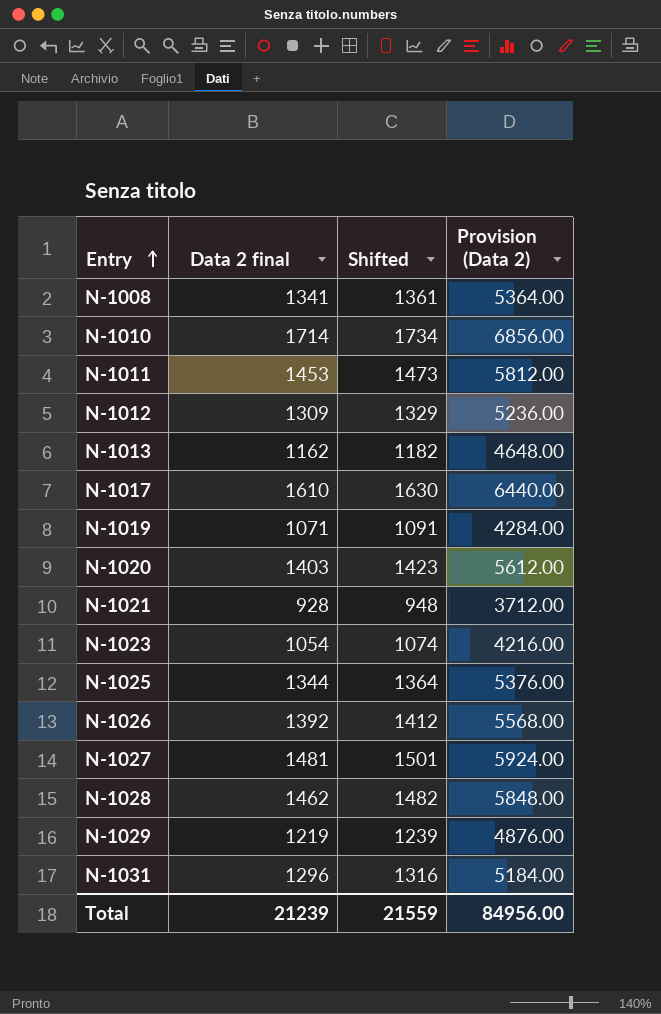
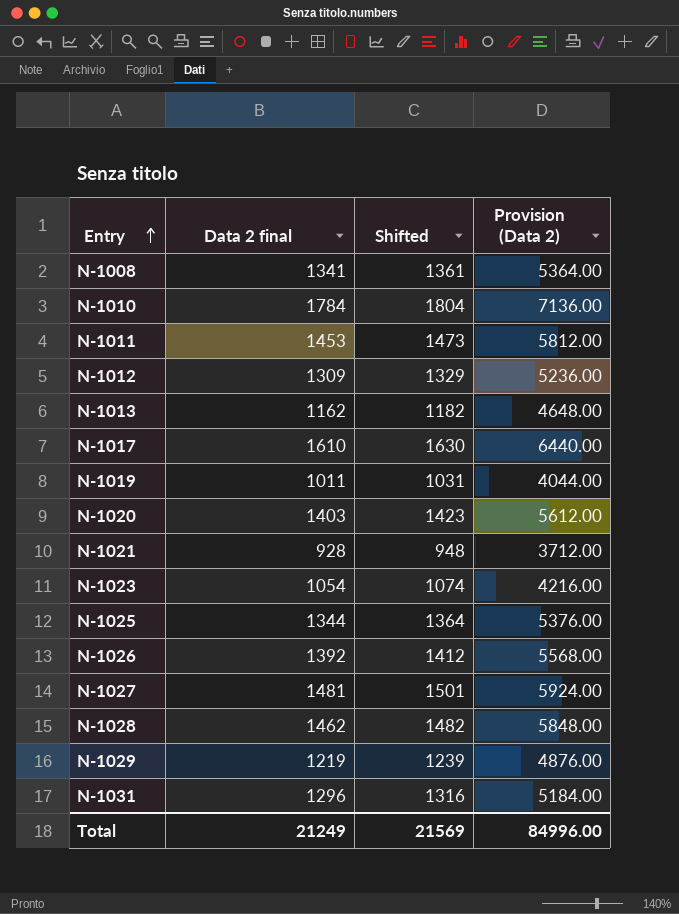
N-1010 | Data 2 final: 1714 -> 1784
N-1010 | Shifted: 1734 -> 1804
N-1010 | Provision (Data 2): 6856.00 -> 7136.00
N-1019 | Data 2 final: 1071 -> 1011
N-1019 | Shifted: 1091 -> 1031
N-1019 | Provision (Data 2): 4284.00 -> 4044.00
Total | Data 2 final: 21239 -> 21249
Total | Shifted: 21559 -> 21569
Total | Provision (Data 2): 84956.00 -> 84996.00

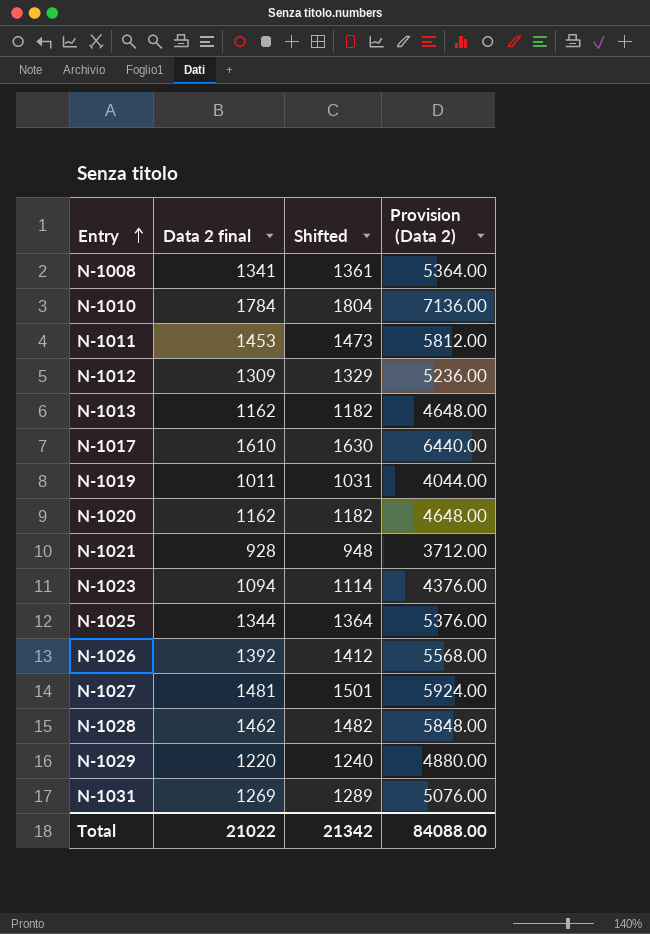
N-1020 | Data 2 final: 1403 -> 1162
N-1020 | Shifted: 1423 -> 1182
N-1020 | Provision (Data 2): 5612.00 -> 4648.00
N-1023 | Data 2 final: 1054 -> 1094
N-1023 | Shifted: 1074 -> 1114
N-1023 | Provision (Data 2): 4216.00 -> 4376.00
N-1029 | Data 2 final: 1219 -> 1220
N-1029 | Shifted: 1239 -> 1240
N-1029 | Provision (Data 2): 4876.00 -> 4880.00
N-1031 | Data 2 final: 1296 -> 1269
N-1031 | Shifted: 1316 -> 1289
N-1031 | Provision (Data 2): 5184.00 -> 5076.00
Total | Data 2 final: 21249 -> 21022
Total | Shifted: 21569 -> 21342
Total | Provision (Data 2): 84996.00 -> 84088.00

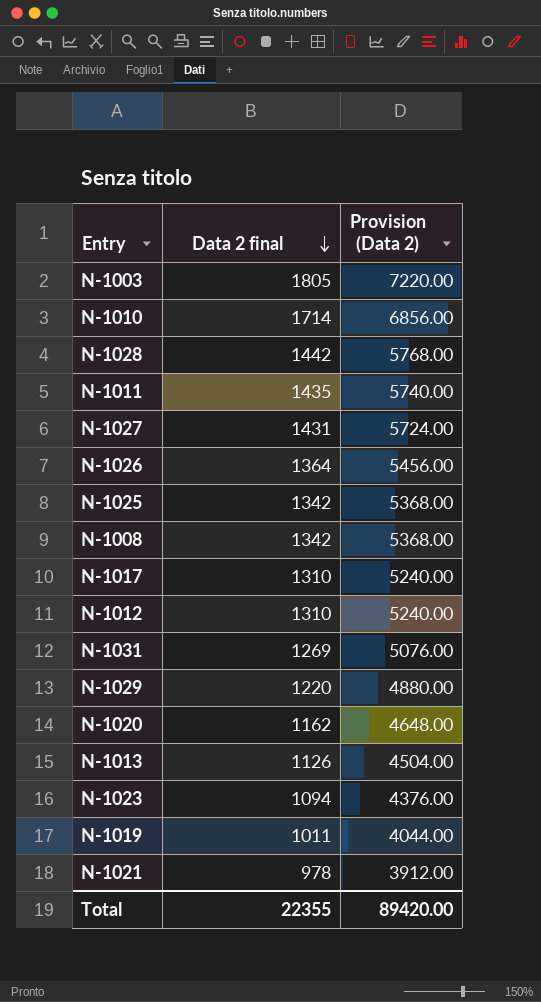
row order: Entry ascending -> Data 2 final descending
column Shifted | formula: [Data 2 final] + 20 -> none
row N-1003: none -> 1805 | 7220.00
N-1010 | Data 2 final: 1784 -> 1714
N-1010 | Provision (Data 2): 7136.00 -> 6856.00
N-1028 | Data 2 final: 1462 -> 1442
N-1028 | Provision (Data 2): 5848.00 -> 5768.00
N-1011 | Data 2 final: 1453 -> 1435
N-1011 | Provision (Data 2): 5812.00 -> 5740.00
N-1027 | Data 2 final: 1481 -> 1431
N-1027 | Provision (Data 2): 5924.00 -> 5724.00
N-1026 | Data 2 final: 1392 -> 1364
N-1026 | Provision (Data 2): 5568.00 -> 5456.00
N-1025 | Data 2 final: 1344 -> 1342
N-1025 | Provision (Data 2): 5376.00 -> 5368.00
N-1008 | Data 2 final: 1341 -> 1342
N-1008 | Provision (Data 2): 5364.00 -> 5368.00
N-1017 | Data 2 final: 1610 -> 1310
N-1017 | Provision (Data 2): 6440.00 -> 5240.00
N-1012 | Data 2 final: 1309 -> 1310
N-1012 | Provision (Data 2): 5236.00 -> 5240.00
N-1013 | Data 2 final: 1162 -> 1126
N-1013 | Provision (Data 2): 4648.00 -> 4504.00
N-1021 | Data 2 final: 928 -> 978
N-1021 | Provision (Data 2): 3712.00 -> 3912.00
Total | Data 2 final: 21022 -> 22355
Total | Provision (Data 2): 84088.00 -> 89420.00

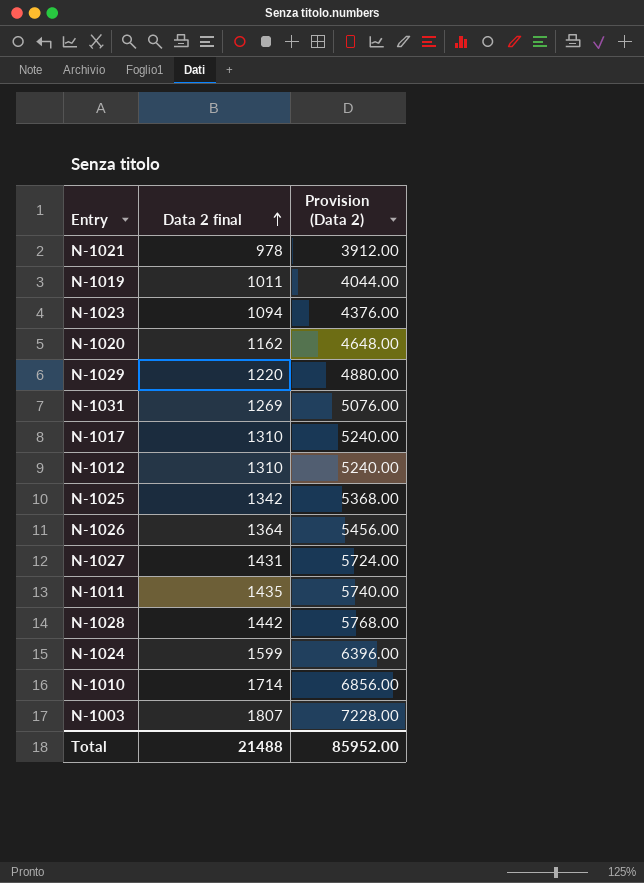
row order: Data 2 final descending -> Data 2 final ascending
row N-1008: 1342 | 5368.00 -> none
row N-1013: 1126 | 4504.00 -> none
row N-1024: none -> 1599 | 6396.00
N-1003 | Data 2 final: 1805 -> 1807
N-1003 | Provision (Data 2): 7220.00 -> 7228.00
Total | Data 2 final: 22355 -> 21488
Total | Provision (Data 2): 89420.00 -> 85952.00

